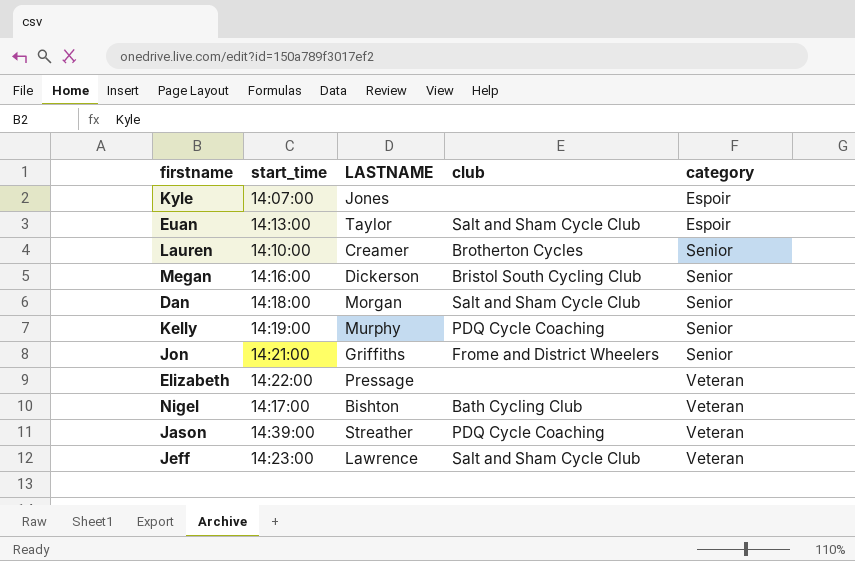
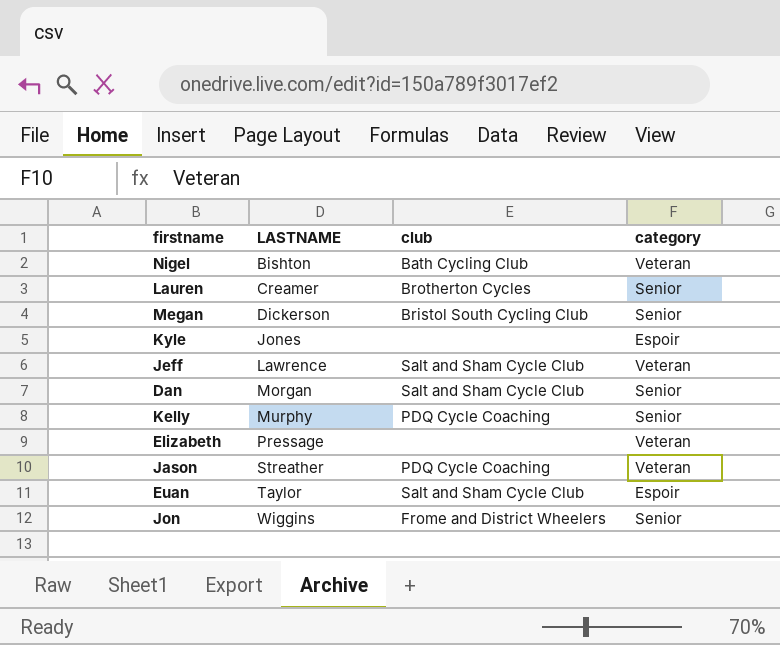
row order: category ascending -> LASTNAME ascending
column start_time | position: 2 -> none
Jon | LASTNAME: Griffiths -> Wiggins

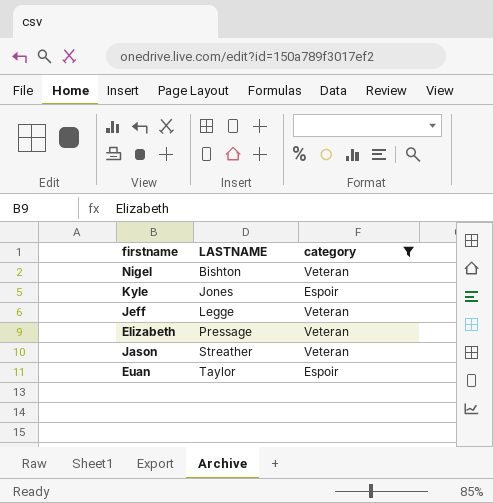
filter: none -> category != Senior
column club | position: 3 -> none
Jeff | LASTNAME: Lawrence -> Legge

